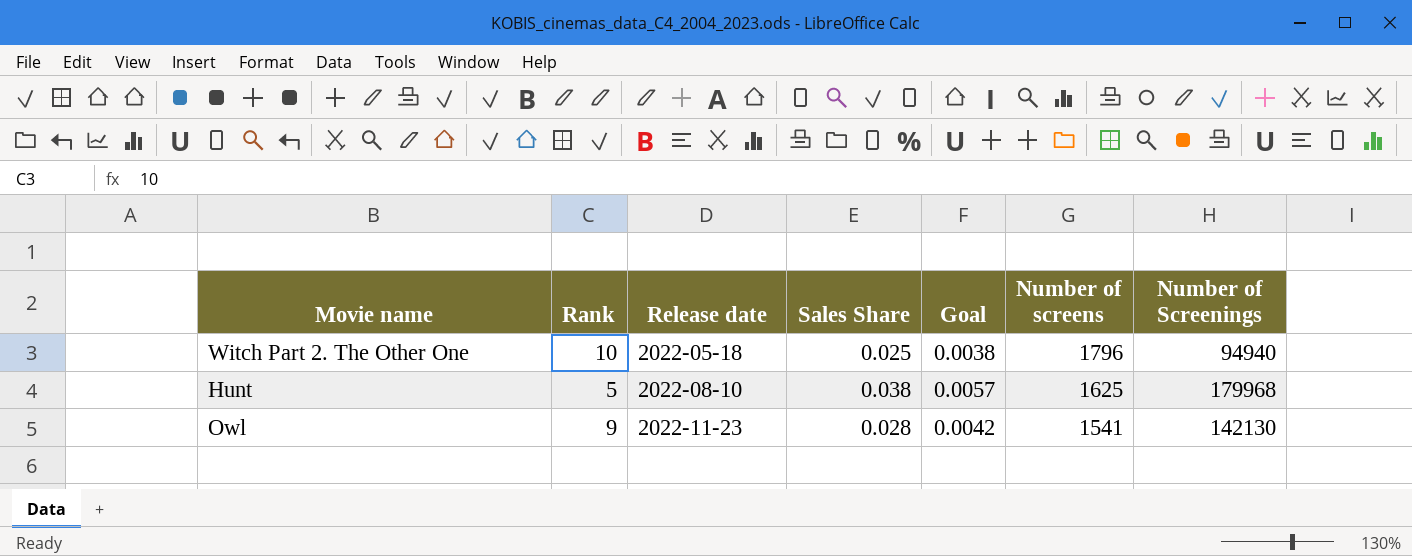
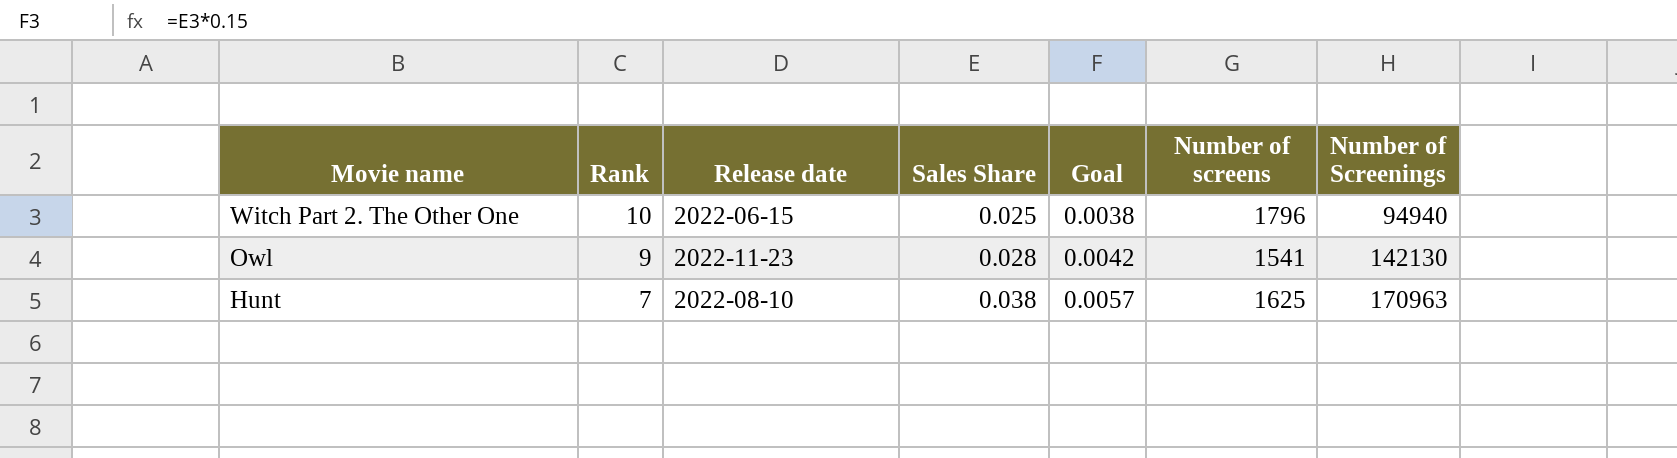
row order: Release date ascending -> Movie name descending
Witch Part 2. The Other One | Release date: 2022-05-18 -> 2022-06-15
Hunt | Rank: 5 -> 7
Hunt | Number of Screenings: 179968 -> 170963

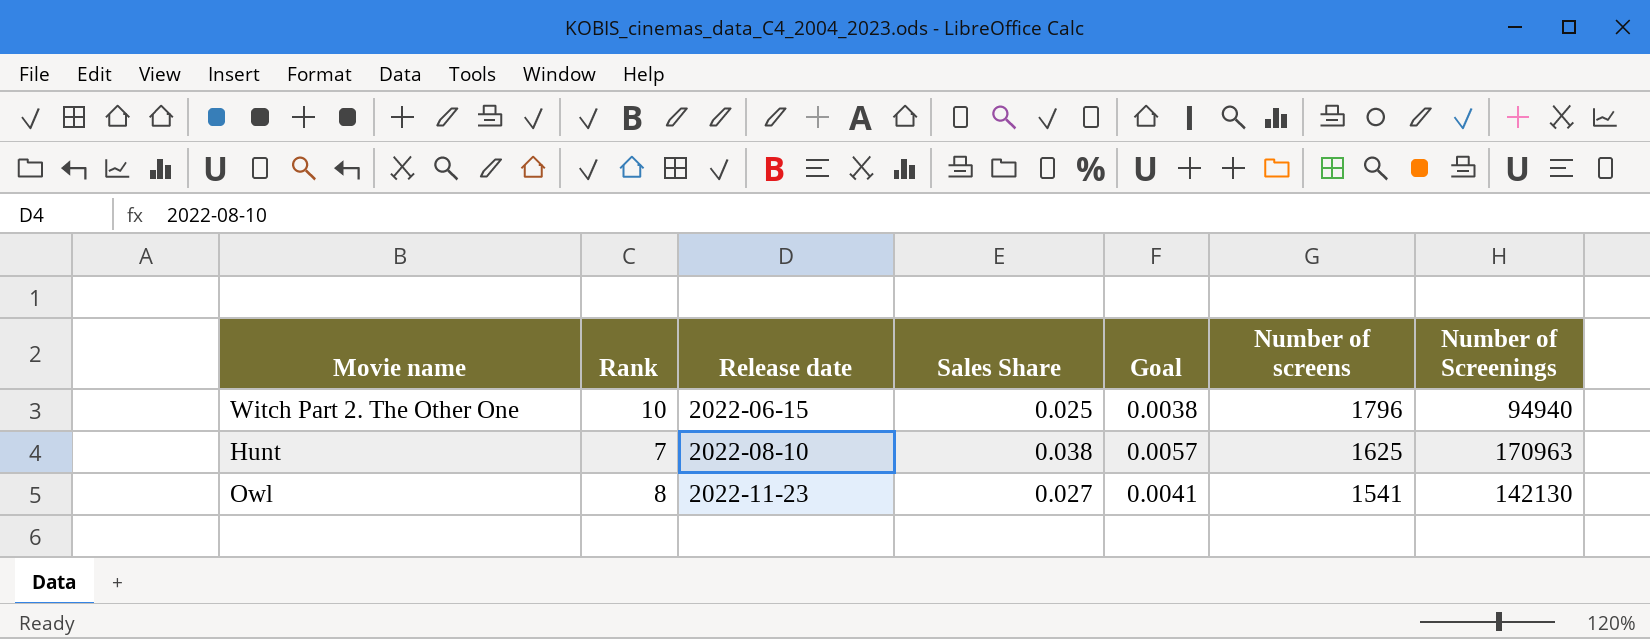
row order: Movie name descending -> Release date ascending
Owl | Rank: 9 -> 8
Owl | Sales Share: 0.028 -> 0.027
Owl | Goal: 0.0042 -> 0.0041

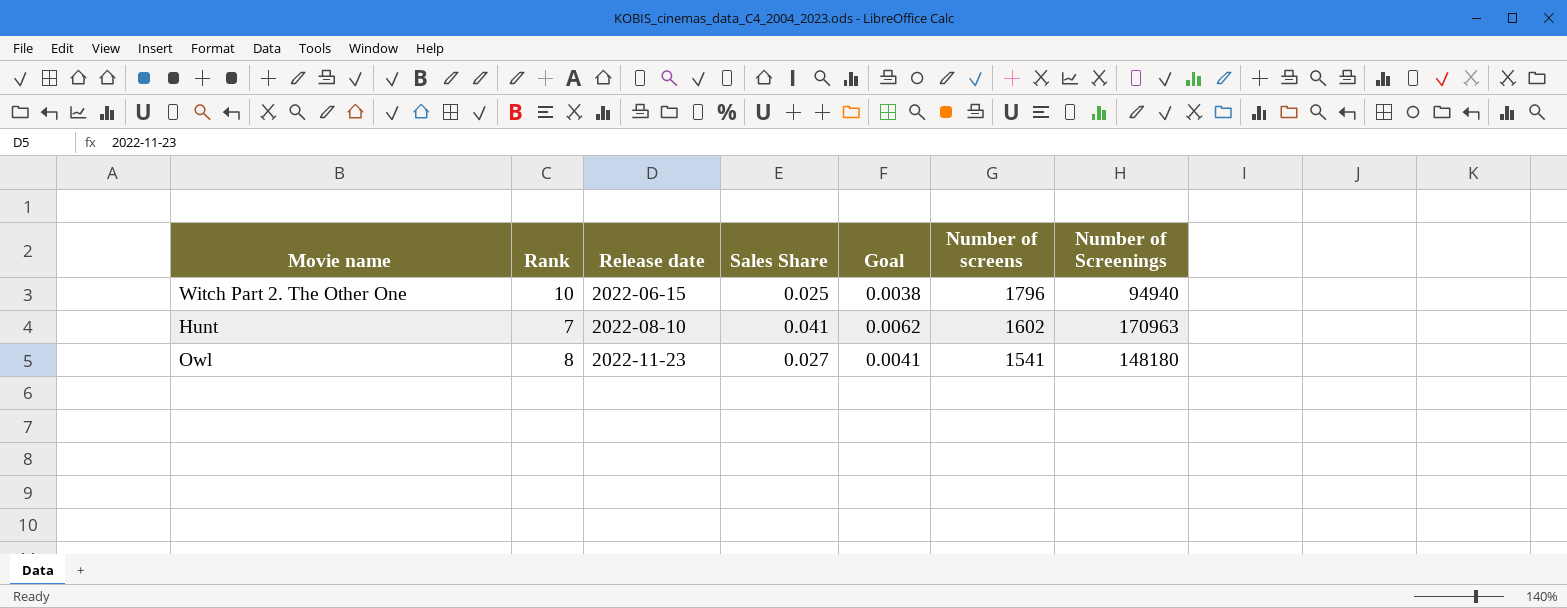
Hunt | Sales Share: 0.038 -> 0.041
Hunt | Goal: 0.0057 -> 0.0062
Hunt | Number of screens: 1625 -> 1602
Owl | Number of Screenings: 142130 -> 148180

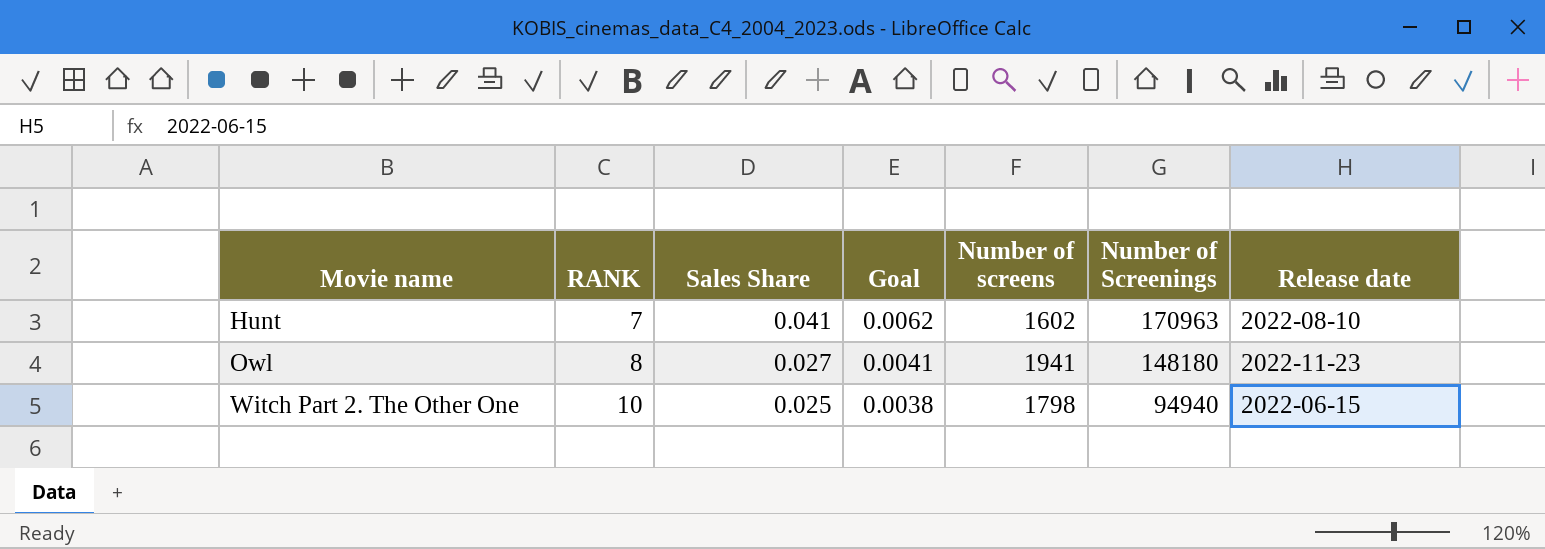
row order: Release date ascending -> Movie name ascending
column name: Rank -> RANK
column Release date | position: 3 -> 7
Owl | Number of screens: 1541 -> 1941
Witch Part 2. The Other One | Number of screens: 1796 -> 1798

